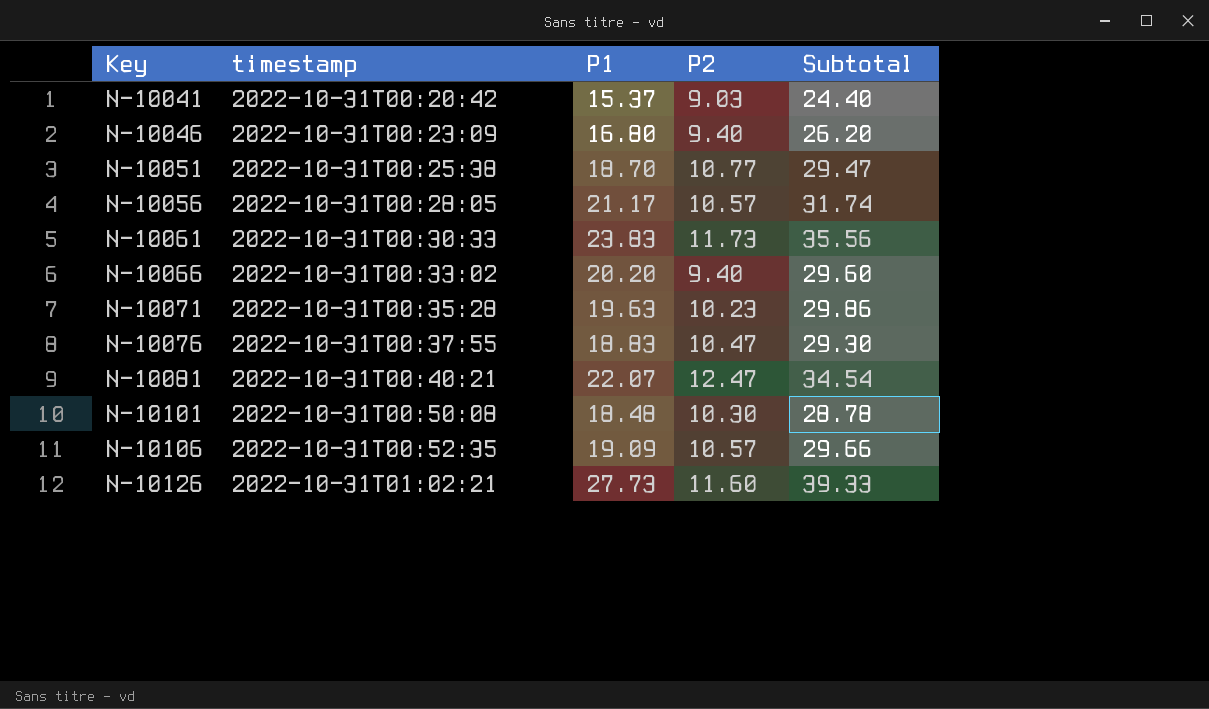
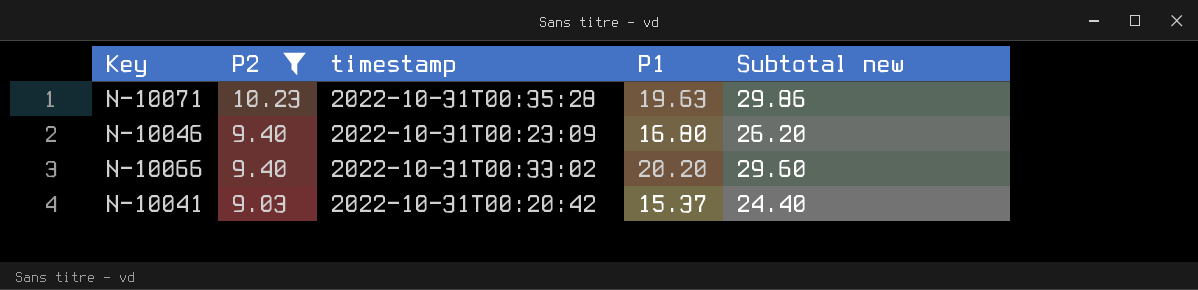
filter: none -> P2 <= 10.23
row order: Key ascending -> P2 descending
column P2 | position: 4 -> 2
column name: Subtotal -> Subtotal new

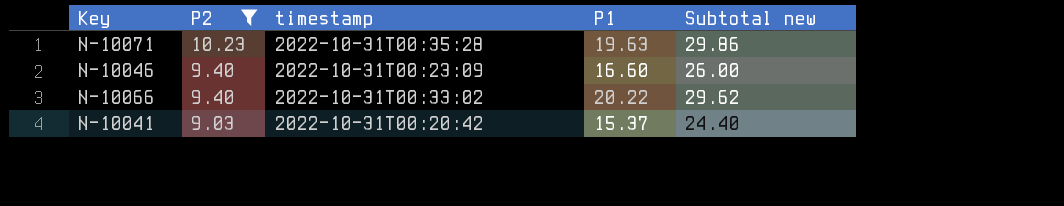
N-10046 | P1: 16.80 -> 16.60
N-10046 | Subtotal new: 26.20 -> 26.00
N-10066 | P1: 20.20 -> 20.22
N-10066 | Subtotal new: 29.60 -> 29.62

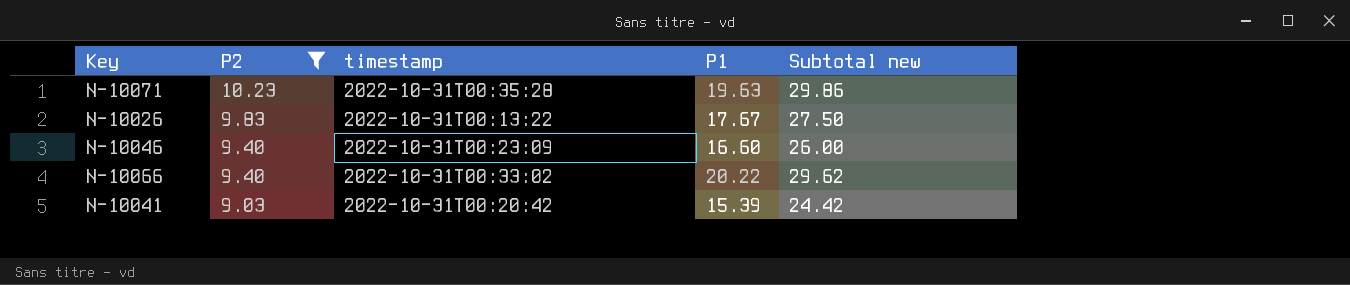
row N-10026: none -> 9.83 | 2022-10-31T00:13:22 | 17.67 | 27.50
N-10041 | P1: 15.37 -> 15.39
N-10041 | Subtotal new: 24.40 -> 24.42

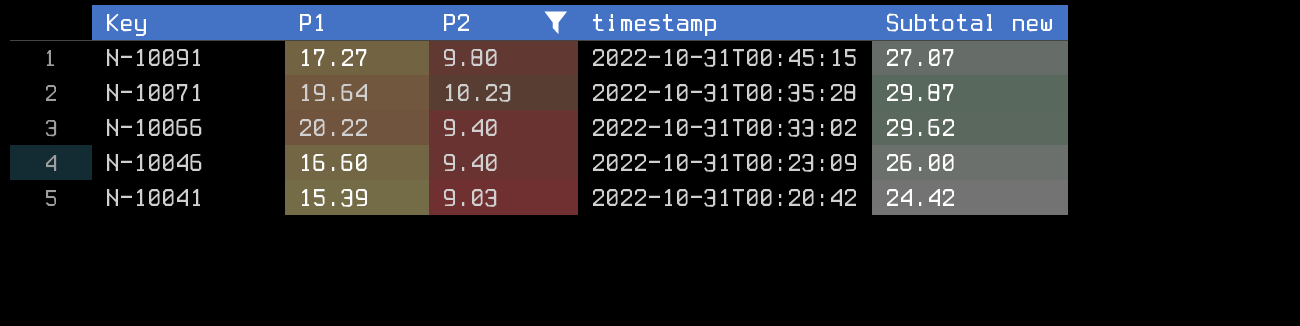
row order: P2 descending -> Key descending
column P1 | position: 4 -> 2
row N-10026: 9.83 | 2022-10-31T00:13:22 | 17.67 | 27.50 -> none
row N-10091: none -> 17.27 | 9.80 | 2022-10-31T00:45:15 | 27.07
N-10071 | P1: 19.63 -> 19.64
N-10071 | Subtotal new: 29.86 -> 29.87

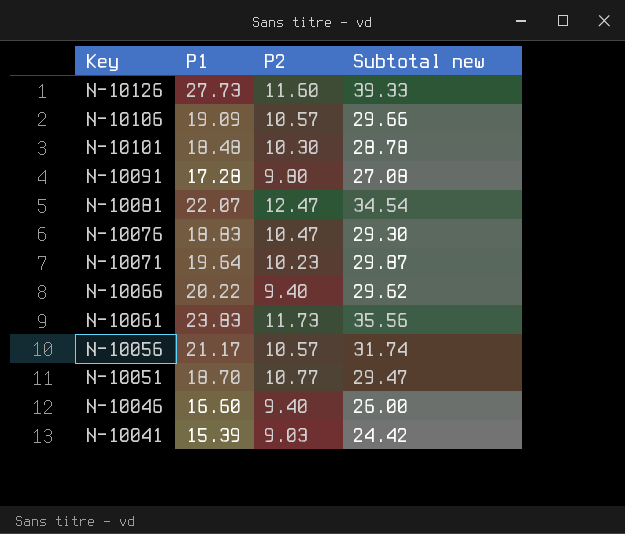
filter: P2 <= 10.23 -> none
column timestamp | position: 4 -> none
N-10091 | P1: 17.27 -> 17.28
N-10091 | Subtotal new: 27.07 -> 27.08

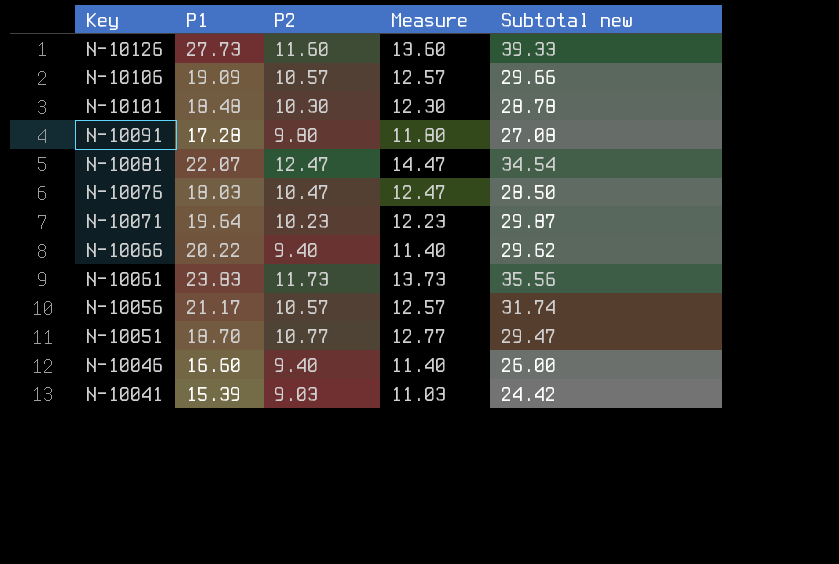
column Measure | formula: none -> [P2] + 2
N-10076 | P1: 18.83 -> 18.03
N-10076 | Subtotal new: 29.30 -> 28.50

